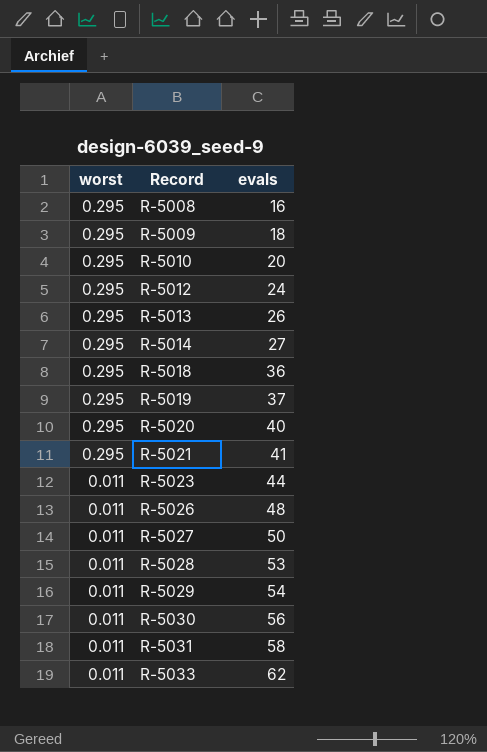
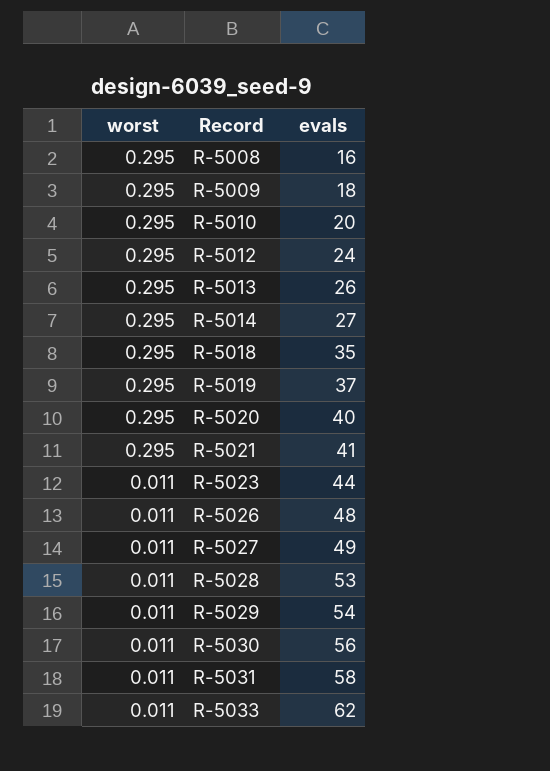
R-5018 | evals: 36 -> 35
R-5027 | evals: 50 -> 49

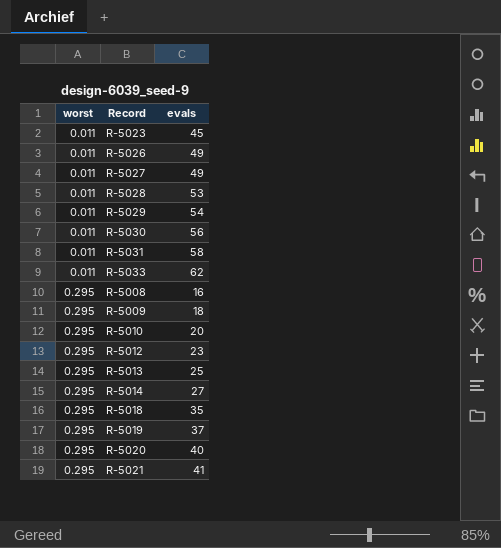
row order: worst descending -> worst ascending
R-5023 | evals: 44 -> 45
R-5026 | evals: 48 -> 49
R-5012 | evals: 24 -> 23
R-5013 | evals: 26 -> 25

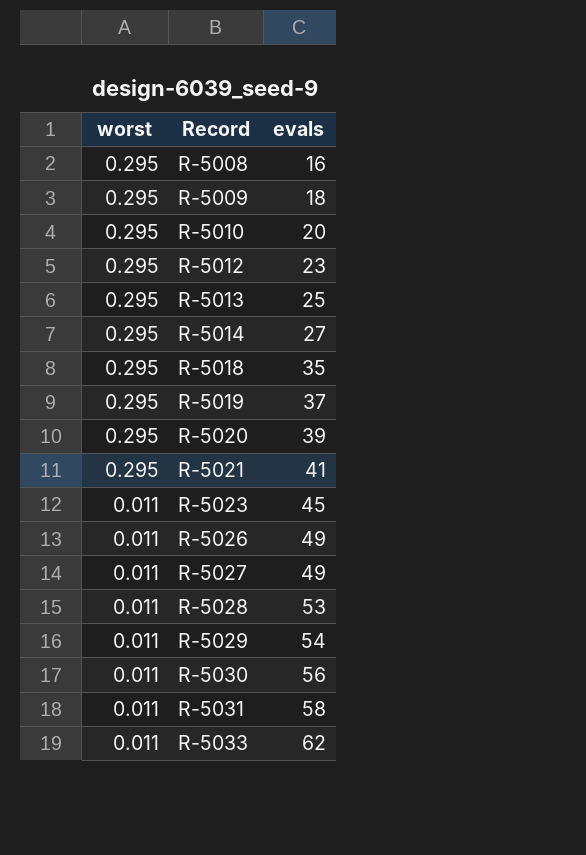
row order: worst ascending -> worst descending
R-5020 | evals: 40 -> 39

